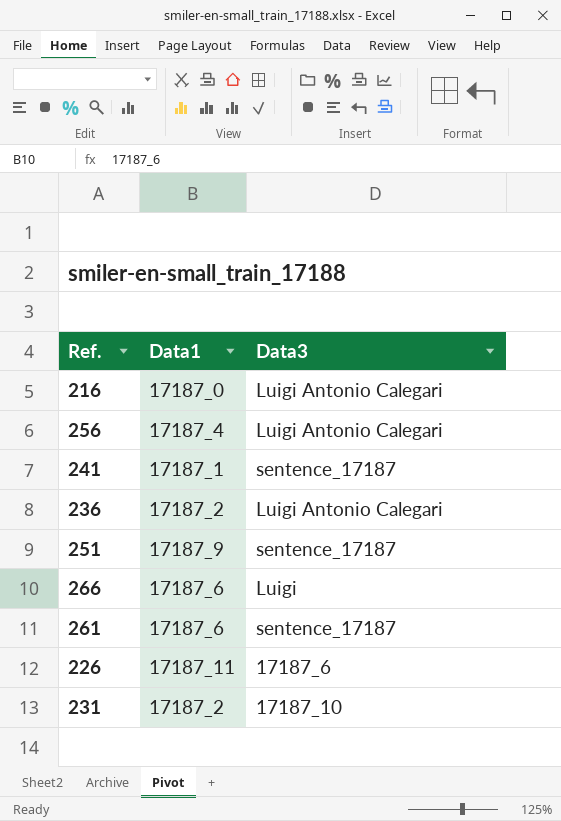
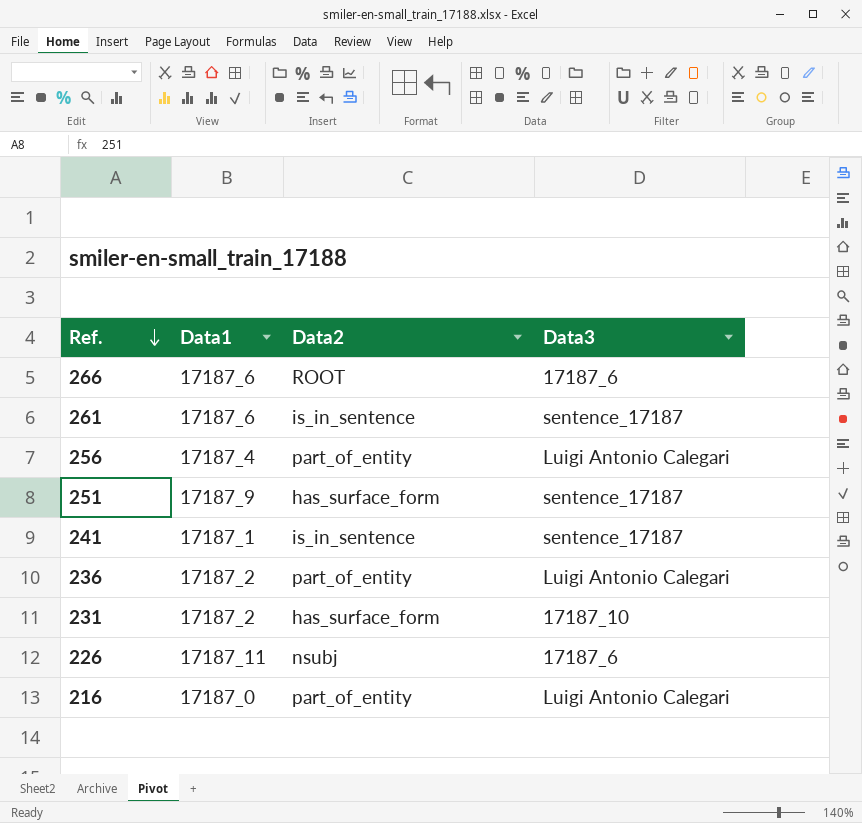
row order: none -> Ref. descending
column Data2 | position: none -> 3
266 | Data3: Luigi -> 17187_6

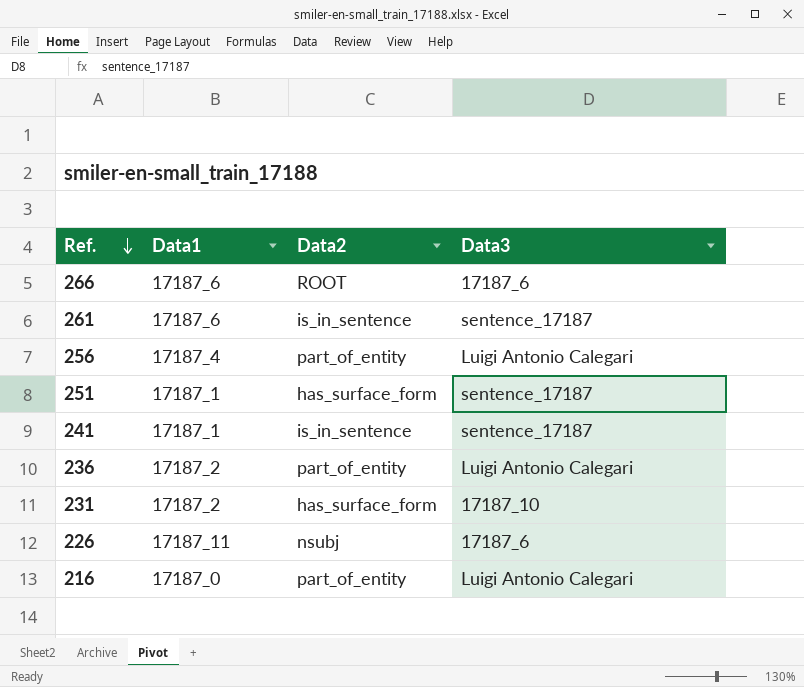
251 | Data1: 17187_9 -> 17187_1

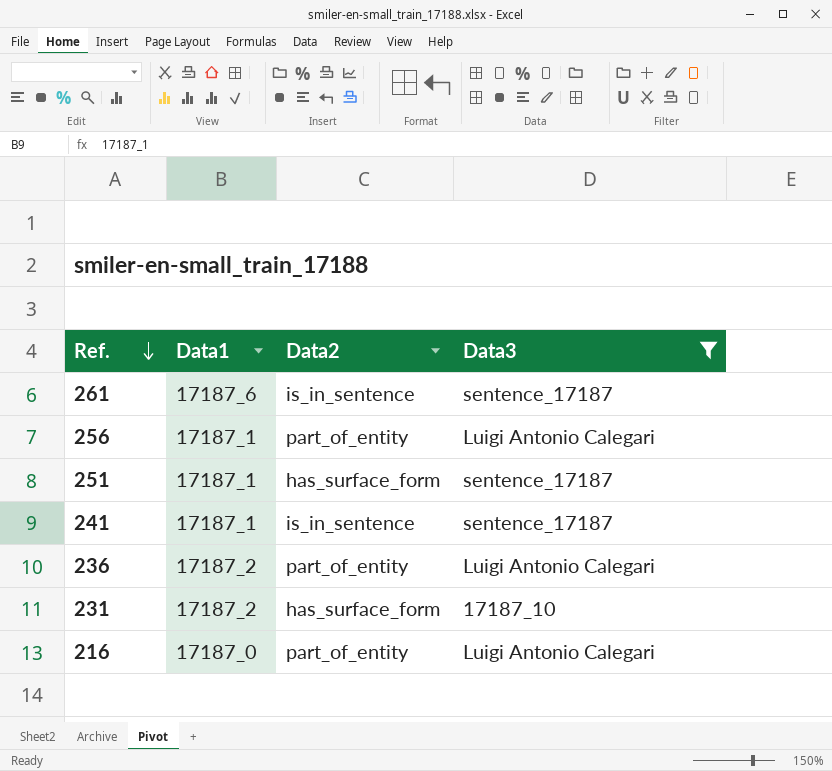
filter: none -> Data3 != 17187_6
256 | Data1: 17187_4 -> 17187_1

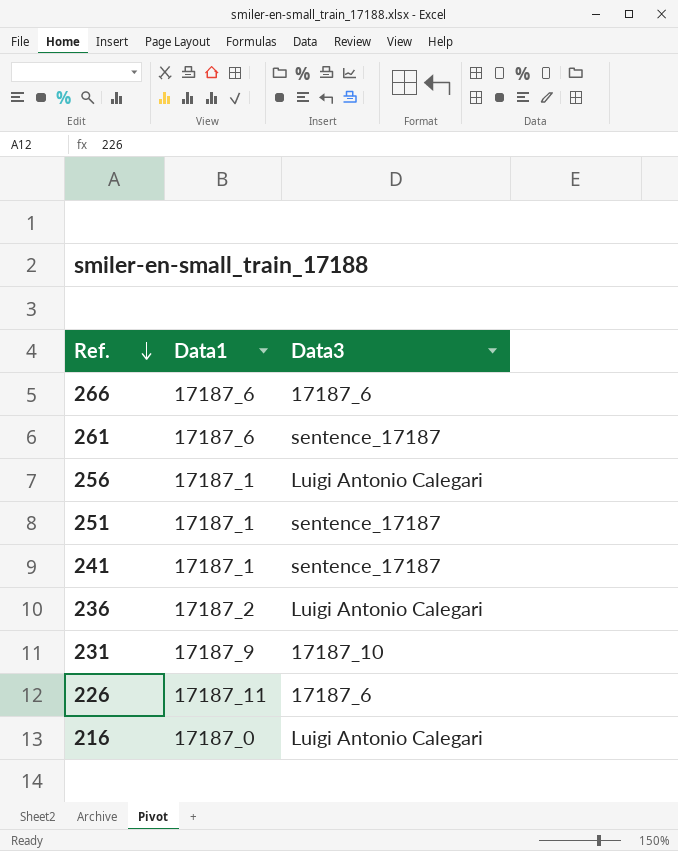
filter: Data3 != 17187_6 -> none
column Data2 | position: 3 -> none
231 | Data1: 17187_2 -> 17187_9

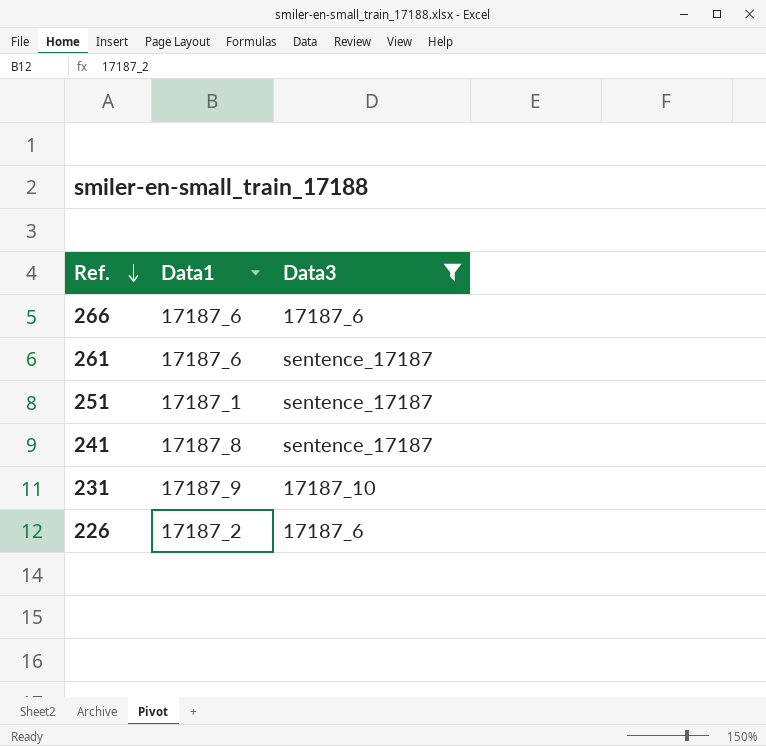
filter: none -> Data3 != Luigi Antonio Calegari
241 | Data1: 17187_1 -> 17187_8
226 | Data1: 17187_11 -> 17187_2

